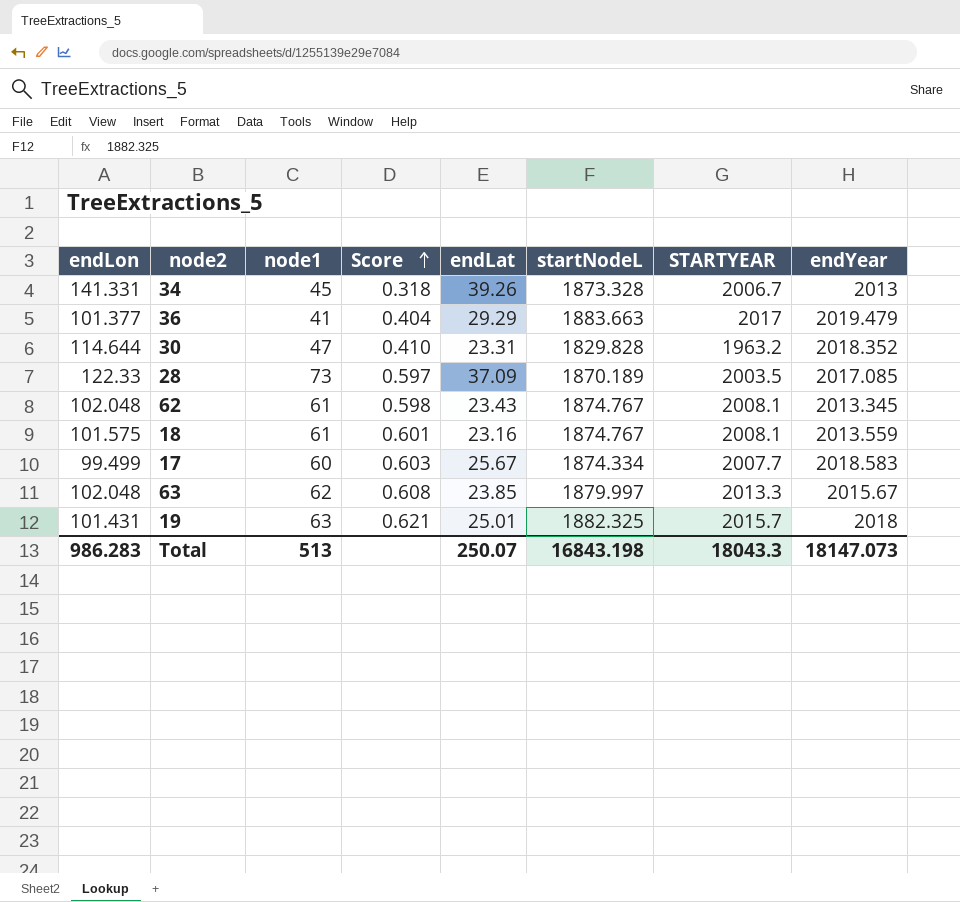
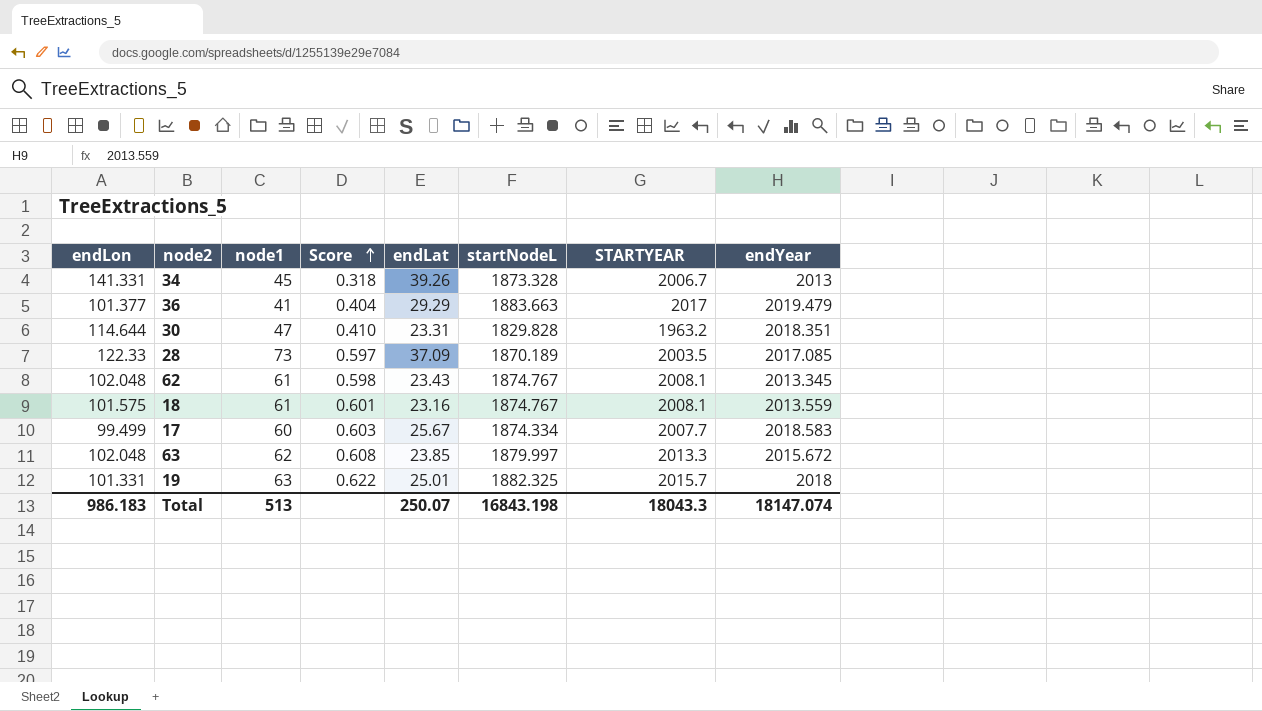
30 | endYear: 2018.352 -> 2018.351
63 | endYear: 2015.67 -> 2015.672
19 | endLon: 101.431 -> 101.331
19 | Score: 0.621 -> 0.622
Total | endLon: 986.283 -> 986.183
Total | endYear: 18147.073 -> 18147.074

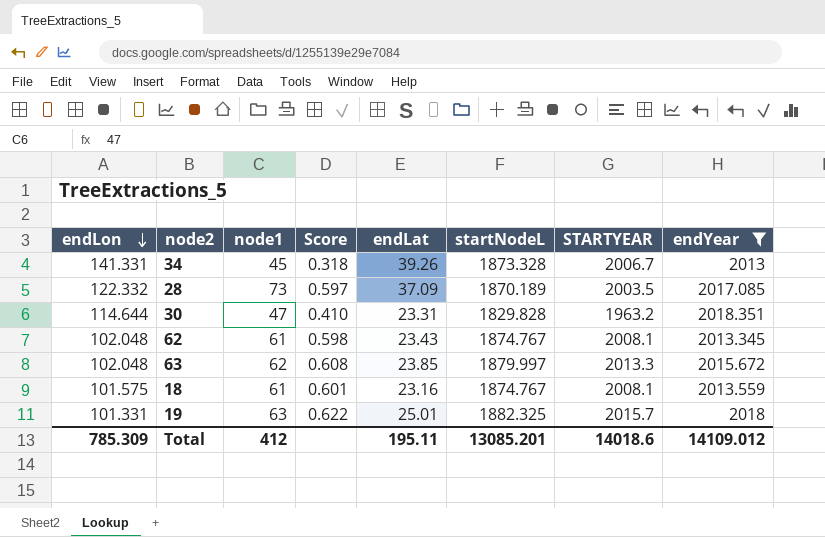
filter: none -> endYear <= 2018.351
row order: Score ascending -> endLon descending
28 | endLon: 122.33 -> 122.332
Total | endLon: 986.183 -> 785.309
Total | node1: 513 -> 412
Total | endLat: 250.07 -> 195.11
Total | startNodeL: 16843.198 -> 13085.201
Total | STARTYEAR: 18043.3 -> 14018.6
Total | endYear: 18147.074 -> 14109.012

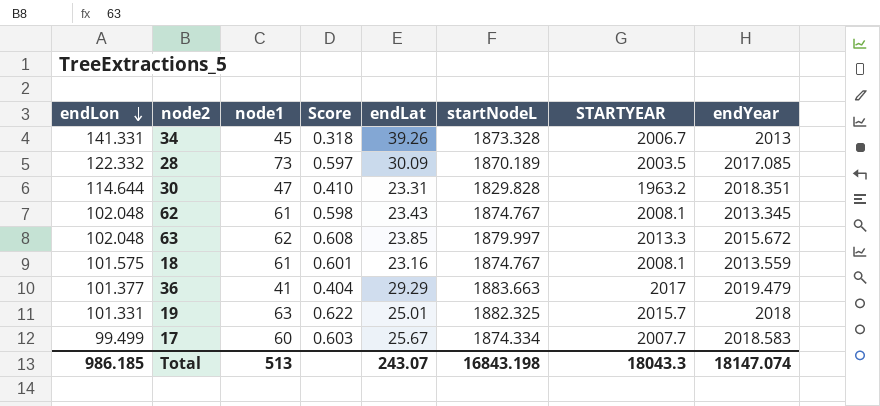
filter: endYear <= 2018.351 -> none
28 | endLat: 37.09 -> 30.09
Total | endLon: 785.309 -> 986.185
Total | node1: 412 -> 513
Total | endLat: 195.11 -> 243.07
Total | startNodeL: 13085.201 -> 16843.198
Total | STARTYEAR: 14018.6 -> 18043.3
Total | endYear: 14109.012 -> 18147.074

